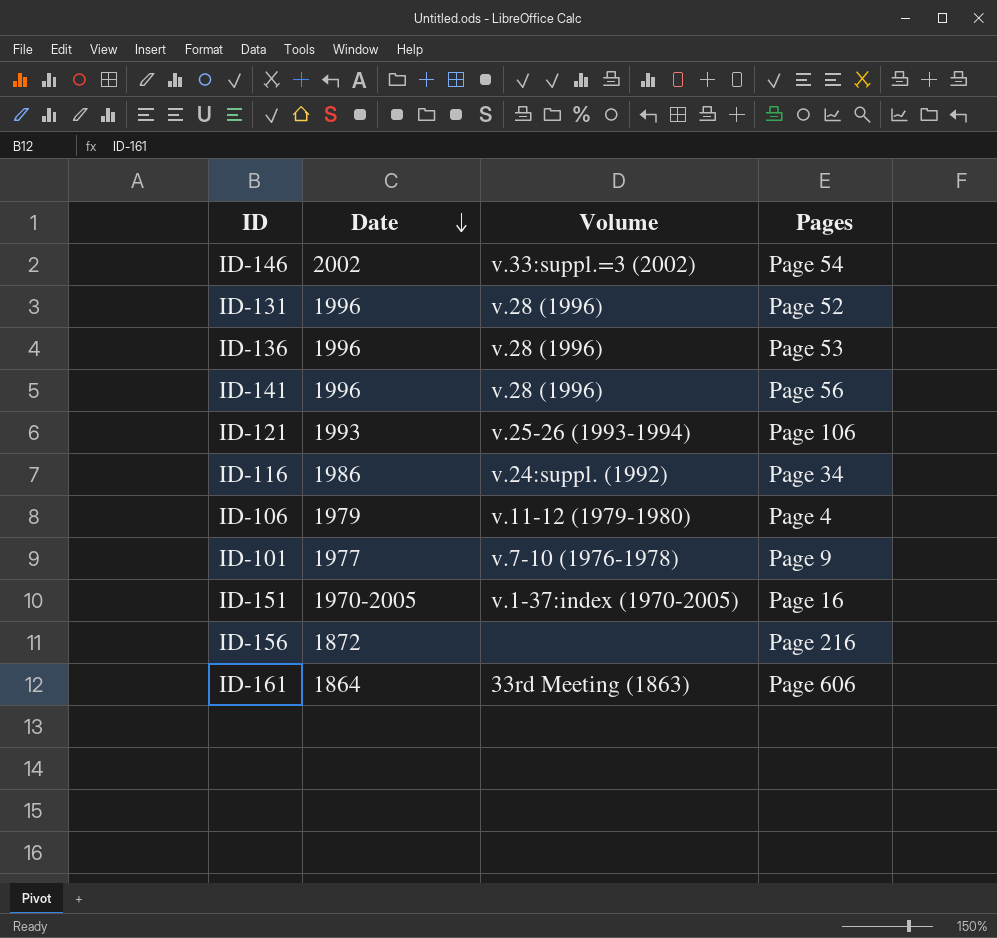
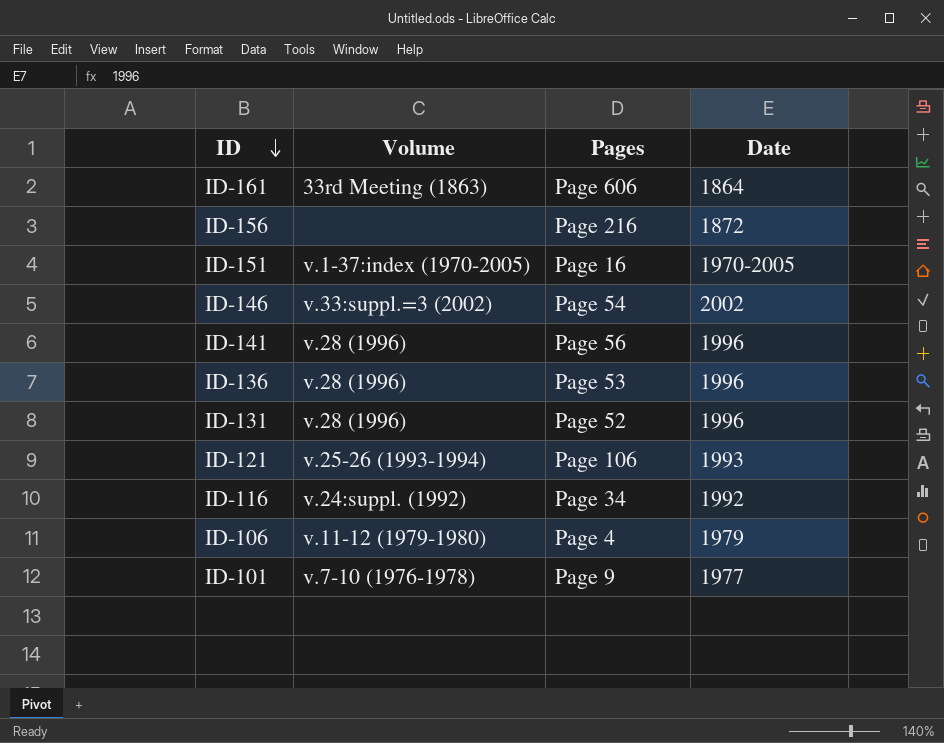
row order: Date descending -> ID descending
column Date | position: 2 -> 4
ID-116 | Date: 1986 -> 1992

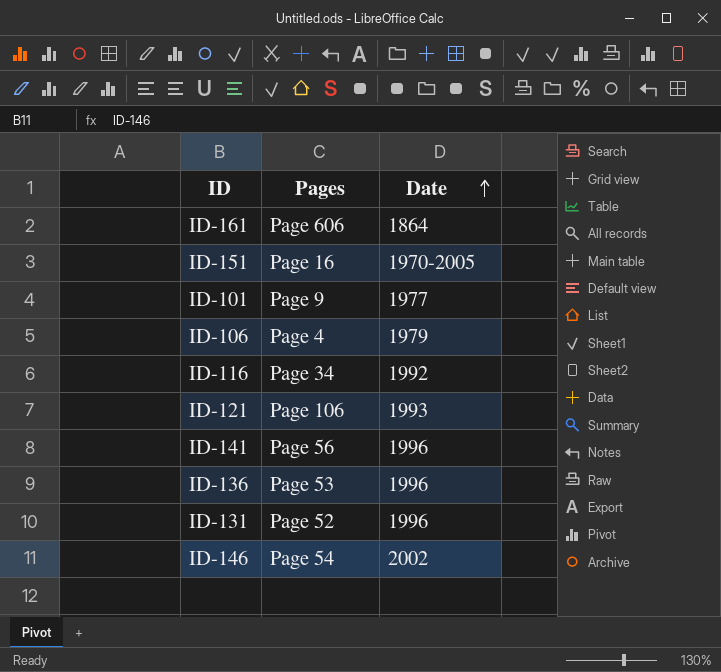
row order: ID descending -> Date ascending
column Volume | position: 2 -> none
row ID-156: none | Page 216 | 1872 -> none

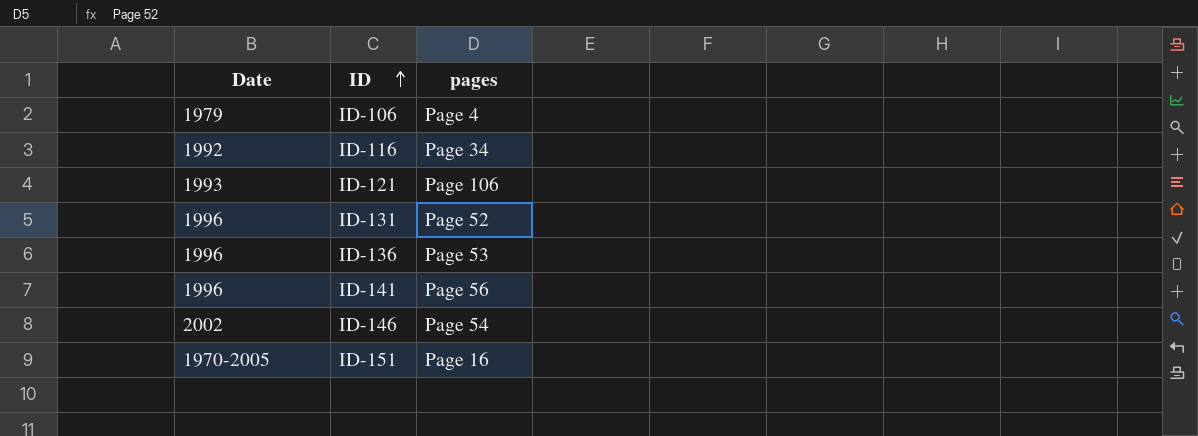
row order: Date ascending -> ID ascending
column Date | position: 3 -> 1
column name: Pages -> pages
row ID-161: Page 606 | 1864 -> none
row ID-101: Page 9 | 1977 -> none

